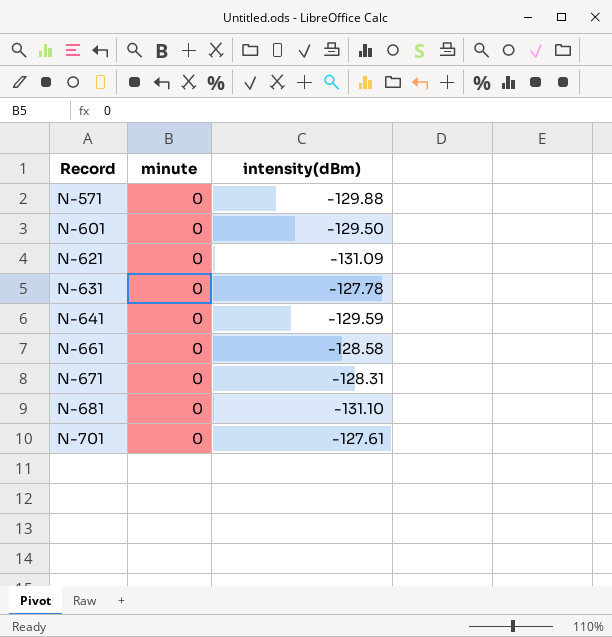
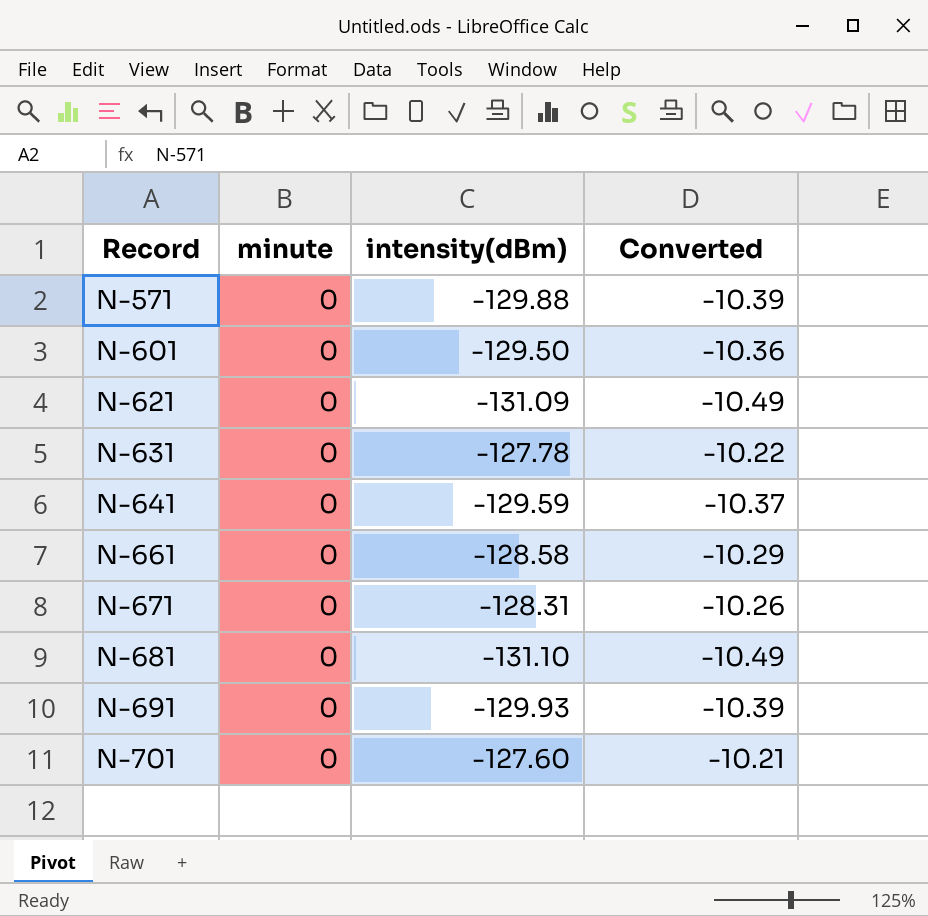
column Converted | formula: none -> [intensity(dBm)] * 0.08
row N-691: none -> 0 | -129.93 | -10.39
N-701 | intensity(dBm): -127.61 -> -127.60

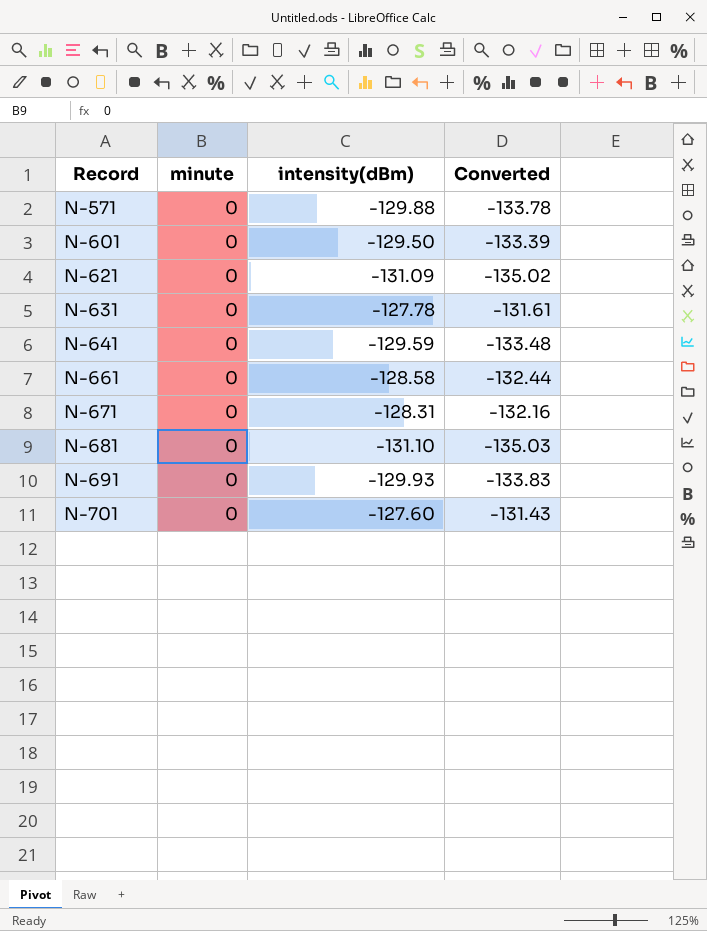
column Converted | formula: [intensity(dBm)] * 0.08 -> [intensity(dBm)] * 1.03

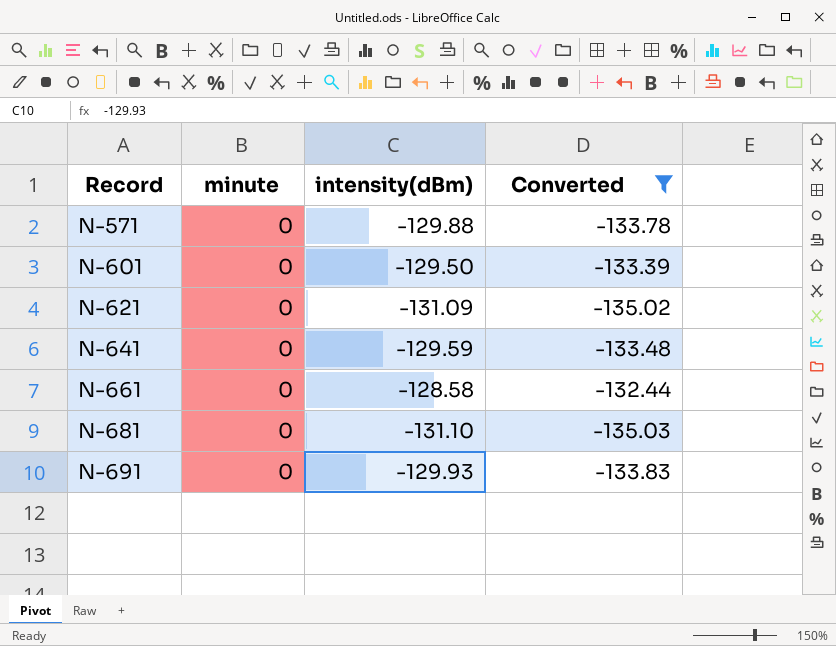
filter: none -> Converted <= -132.44

